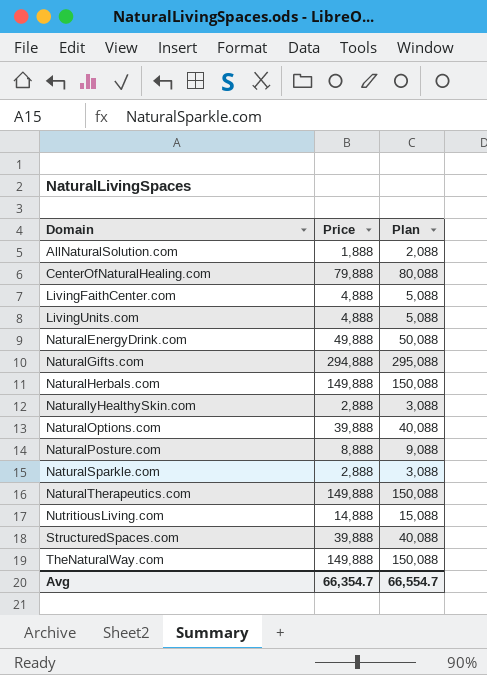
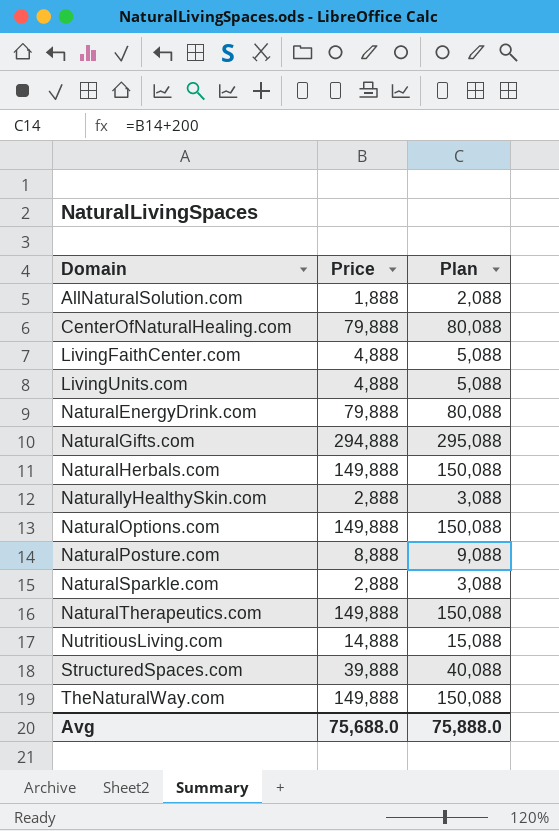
NaturalEnergyDrink.com | Price: 49,888 -> 79,888
NaturalEnergyDrink.com | Plan: 50,088 -> 80,088
NaturalOptions.com | Price: 39,888 -> 149,888
NaturalOptions.com | Plan: 40,088 -> 150,088
Avg | Price: 66,354.7 -> 75,688.0
Avg | Plan: 66,554.7 -> 75,888.0

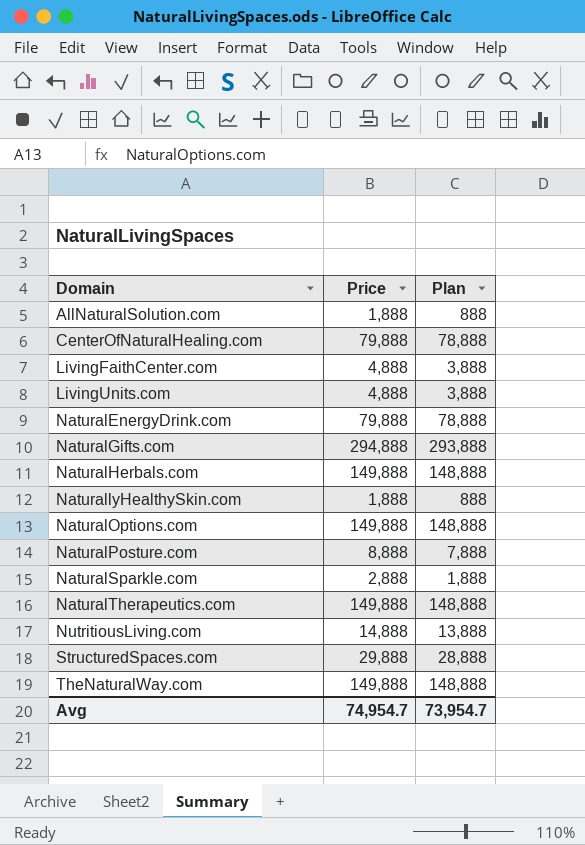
column Plan | formula: [Price] + 200 -> [Price] - 1000
NaturallyHealthySkin.com | Price: 2,888 -> 1,888
StructuredSpaces.com | Price: 39,888 -> 29,888
Avg | Price: 75,688.0 -> 74,954.7
Avg | Plan: 75,888.0 -> 73,954.7

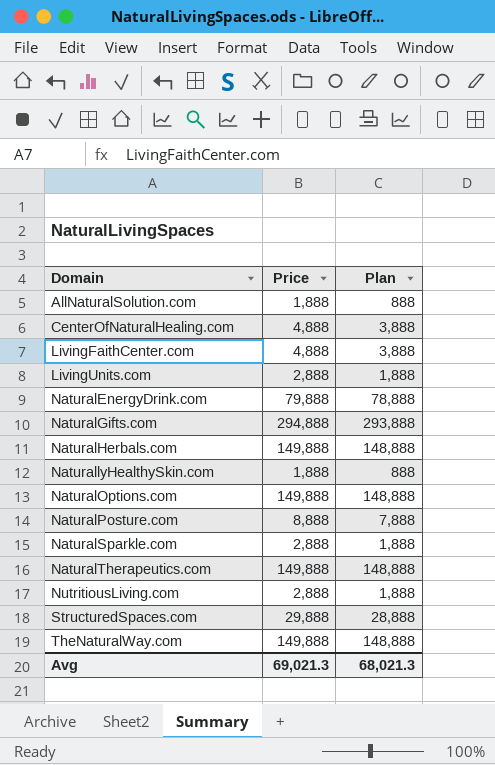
CenterOfNaturalHealing.com | Price: 79,888 -> 4,888
CenterOfNaturalHealing.com | Plan: 78,888 -> 3,888
LivingUnits.com | Price: 4,888 -> 2,888
LivingUnits.com | Plan: 3,888 -> 1,888
NutritiousLiving.com | Price: 14,888 -> 2,888
NutritiousLiving.com | Plan: 13,888 -> 1,888
Avg | Price: 74,954.7 -> 69,021.3
Avg | Plan: 73,954.7 -> 68,021.3

